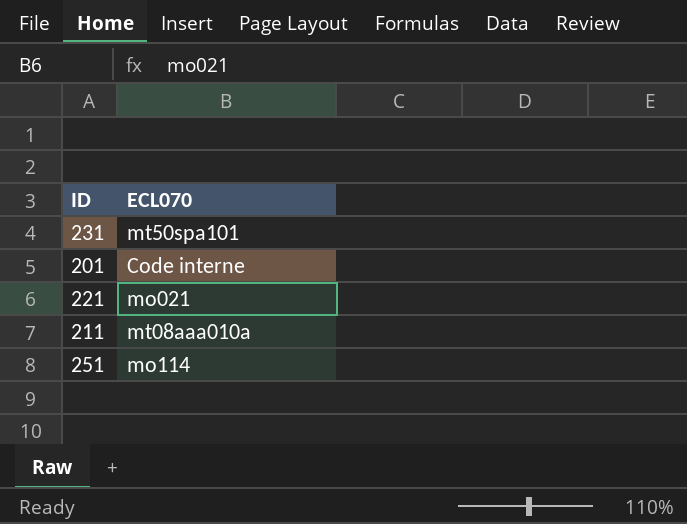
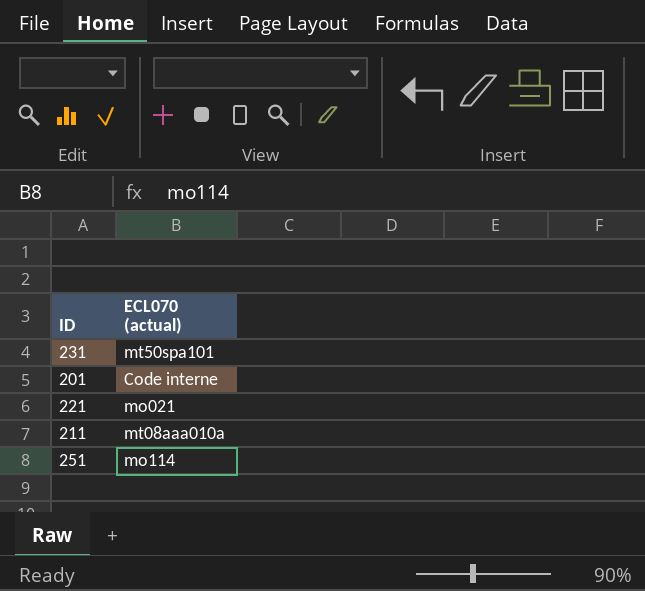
column name: ECL070 -> ECL070 (actual)

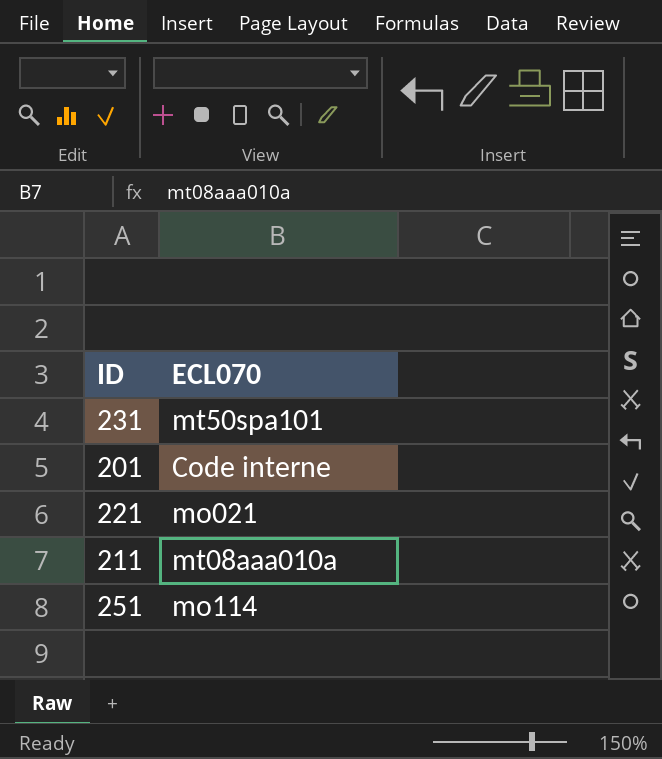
column name: ECL070 (actual) -> ECL070

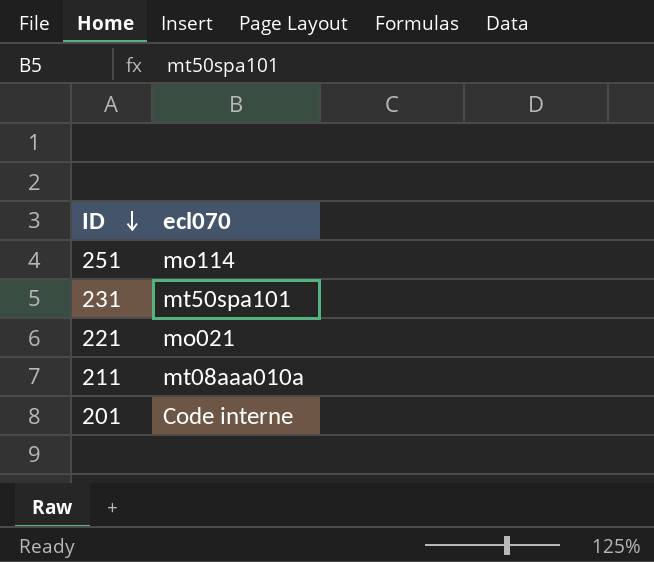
row order: none -> ID descending
column name: ECL070 -> ecl070

